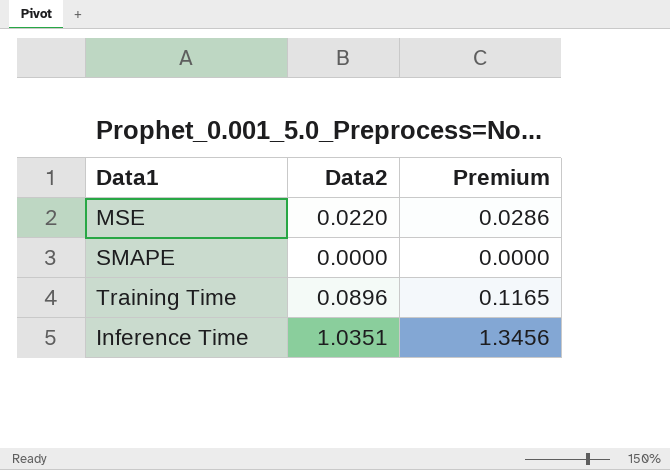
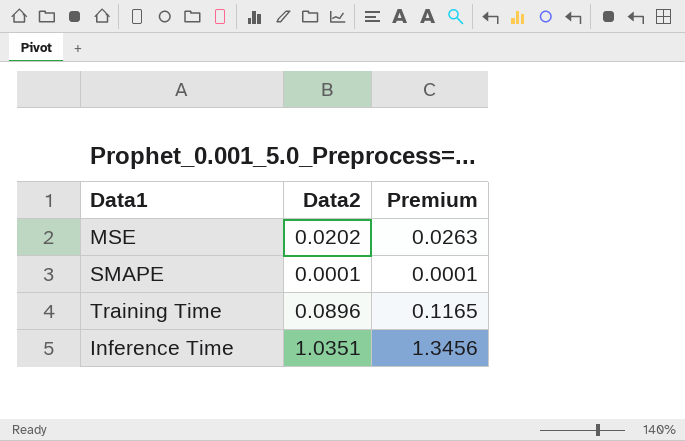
MSE | Data2: 0.0220 -> 0.0202
MSE | Premium: 0.0286 -> 0.0263
SMAPE | Data2: 0.0000 -> 0.0001
SMAPE | Premium: 0.0000 -> 0.0001

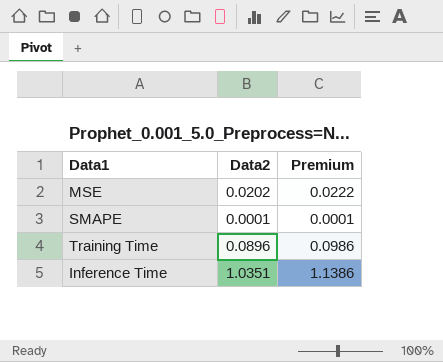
column Premium | formula: [Data2] * 1.3 -> [Data2] * 1.1

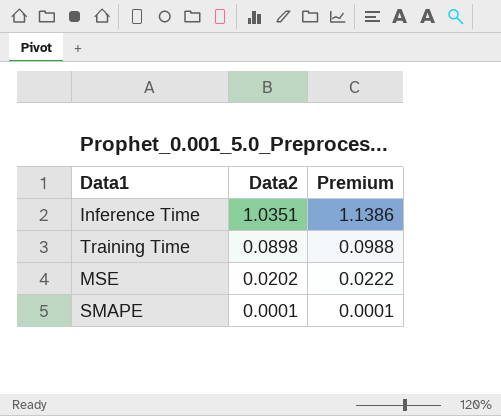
row order: none -> Data2 descending
Training Time | Data2: 0.0896 -> 0.0898
Training Time | Premium: 0.0986 -> 0.0988

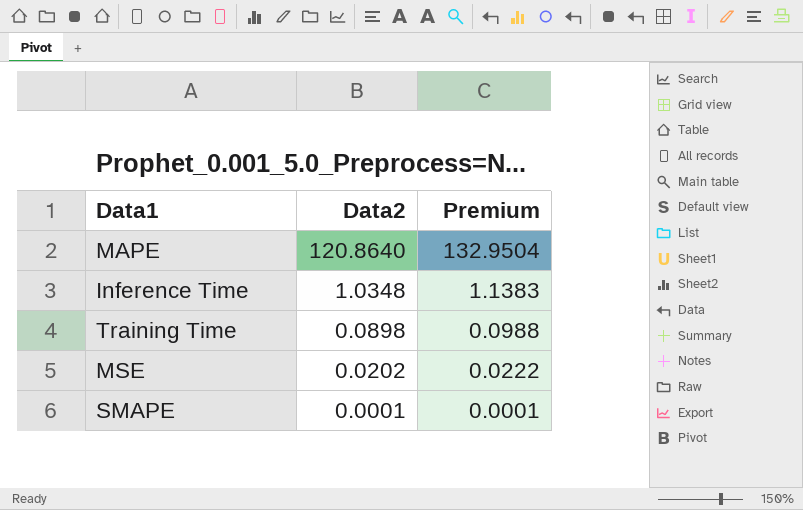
row MAPE: none -> 120.8640 | 132.9504
Inference Time | Data2: 1.0351 -> 1.0348
Inference Time | Premium: 1.1386 -> 1.1383

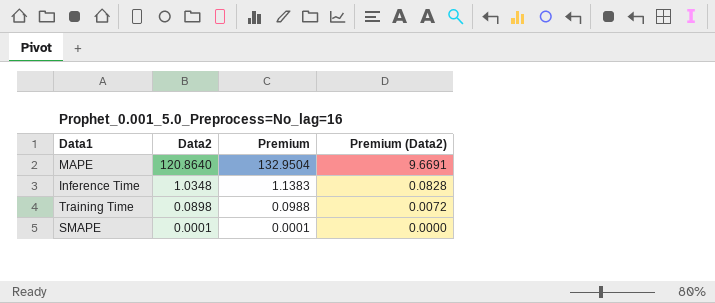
column Premium (Data2) | formula: none -> [Data2] * 0.08
row MSE: 0.0202 | 0.0222 -> none

